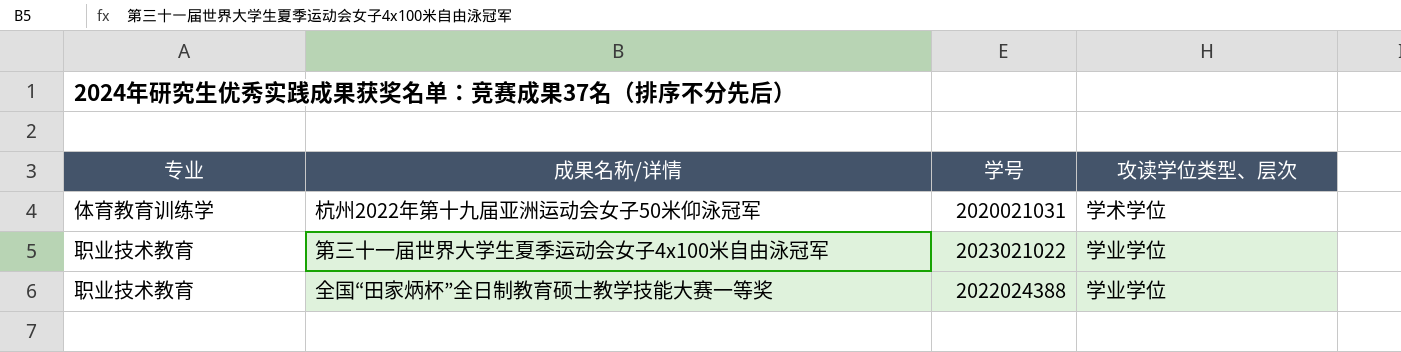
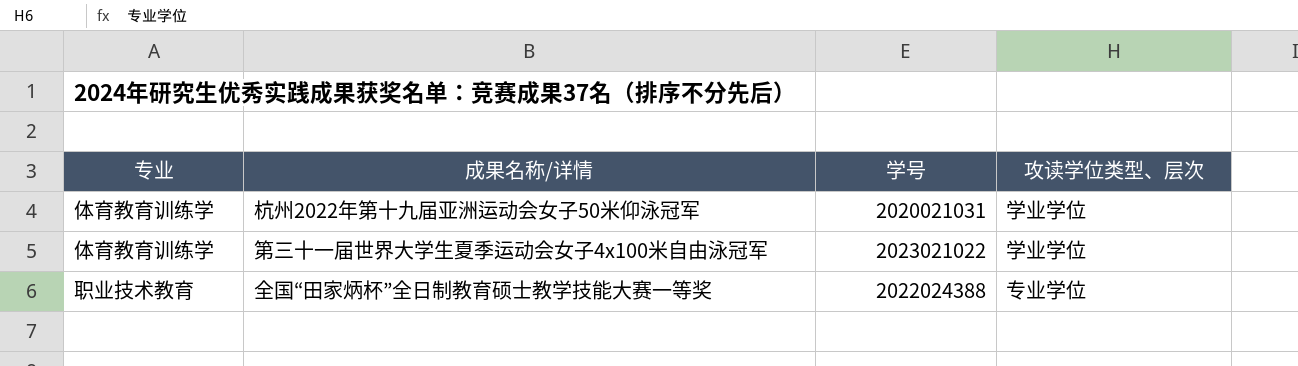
杭州2022年第十九届亚洲运动会女子50米仰泳冠军 | 攻读学位类型、层次: 学术学位 -> 学业学位
第三十一届世界大学生夏季运动会女子4x100米自由泳冠军 | 专业: 职业技术教育 -> 体育教育训练学
全国“田家炳杯”全日制教育硕士教学技能大赛一等奖 | 攻读学位类型、层次: 学业学位 -> 专业学位

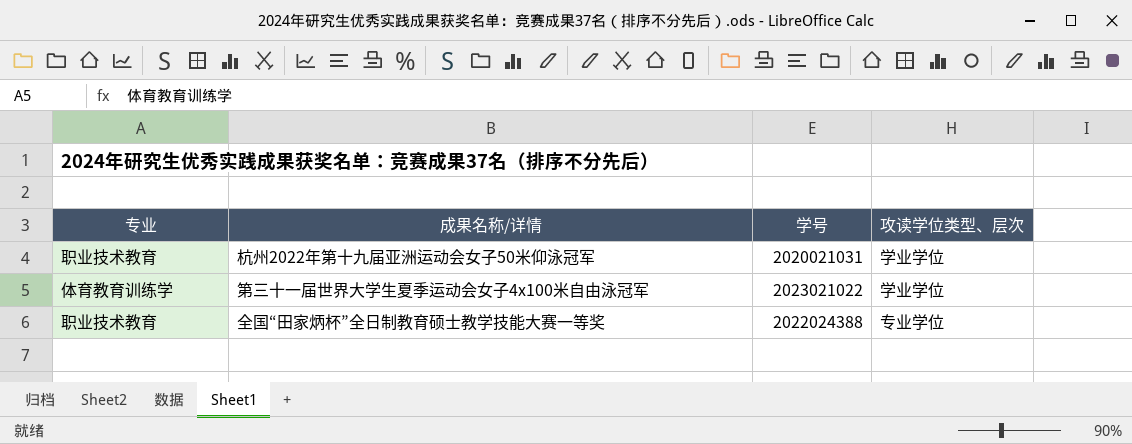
杭州2022年第十九届亚洲运动会女子50米仰泳冠军 | 专业: 体育教育训练学 -> 职业技术教育

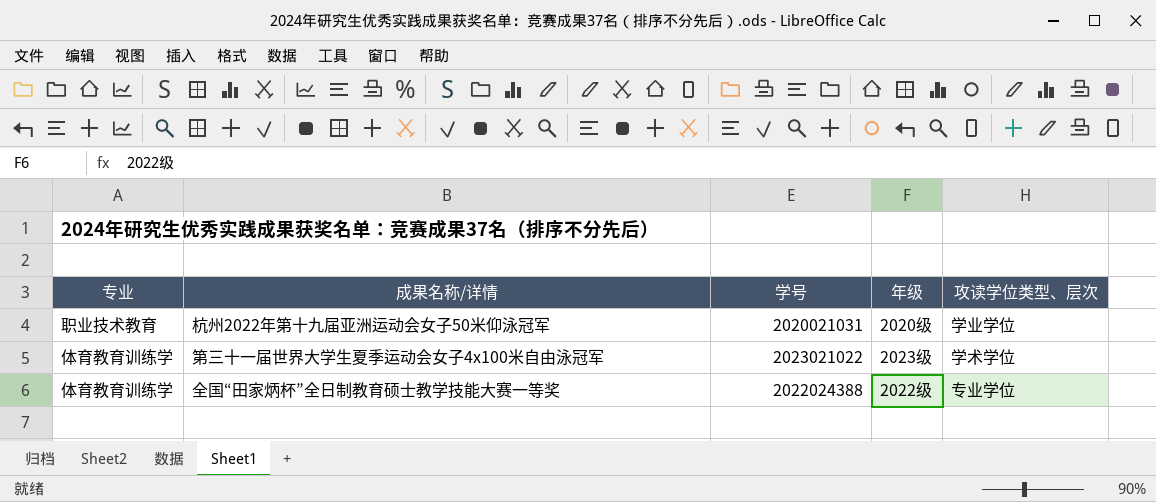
column 年级 | position: none -> 4
第三十一届世界大学生夏季运动会女子4x100米自由泳冠军 | 攻读学位类型、层次: 学业学位 -> 学术学位
全国“田家炳杯”全日制教育硕士教学技能大赛一等奖 | 专业: 职业技术教育 -> 体育教育训练学

